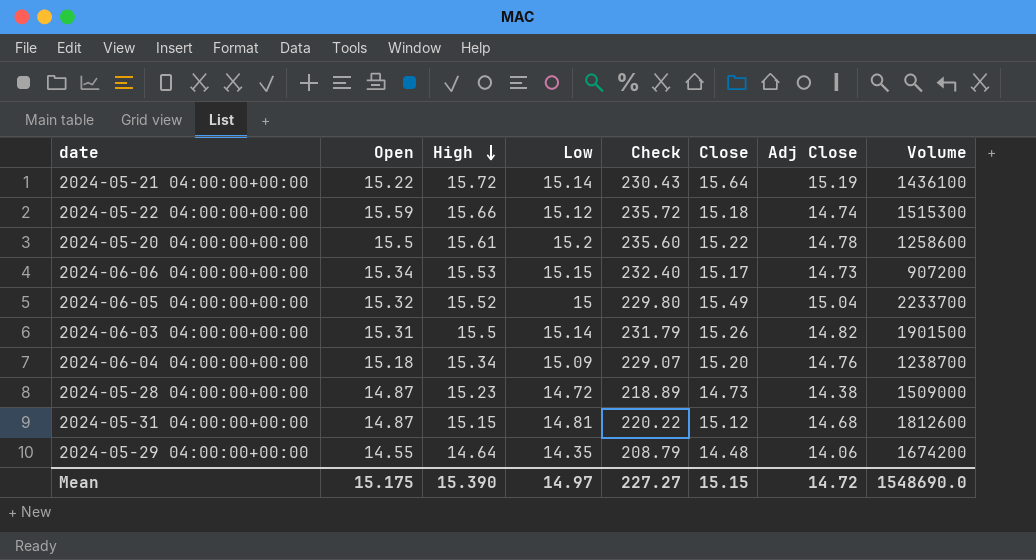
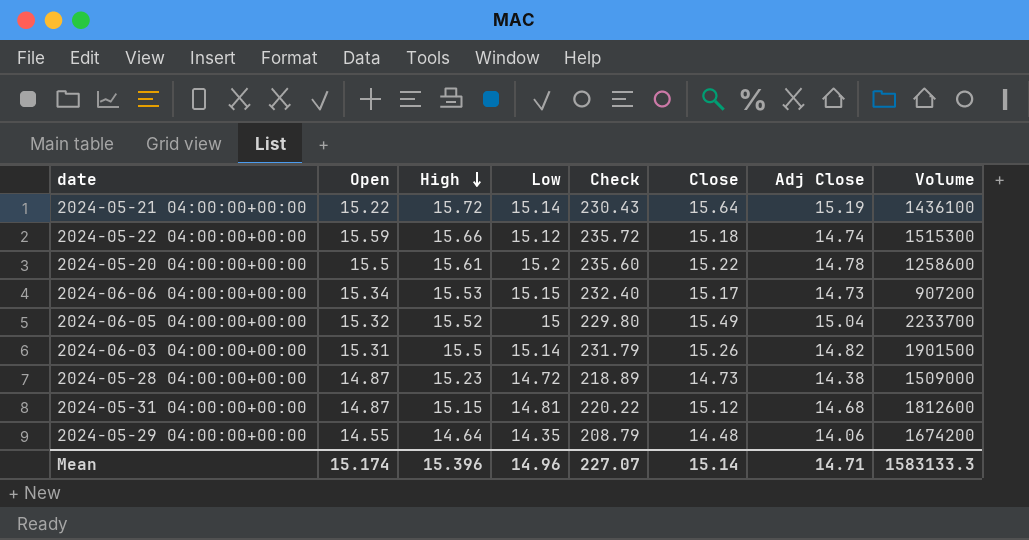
row 2024-06-04 04:00:00+00:00: 15.18 | 15.34 | 15.09 | 229.07 | 15.20 | 14.76 | 1238700 -> none
Mean | Open: 15.175 -> 15.174
Mean | High: 15.390 -> 15.396
Mean | Low: 14.97 -> 14.96
Mean | Check: 227.27 -> 227.07
Mean | Close: 15.15 -> 15.14
Mean | Adj Close: 14.72 -> 14.71
Mean | Volume: 1548690.0 -> 1583133.3

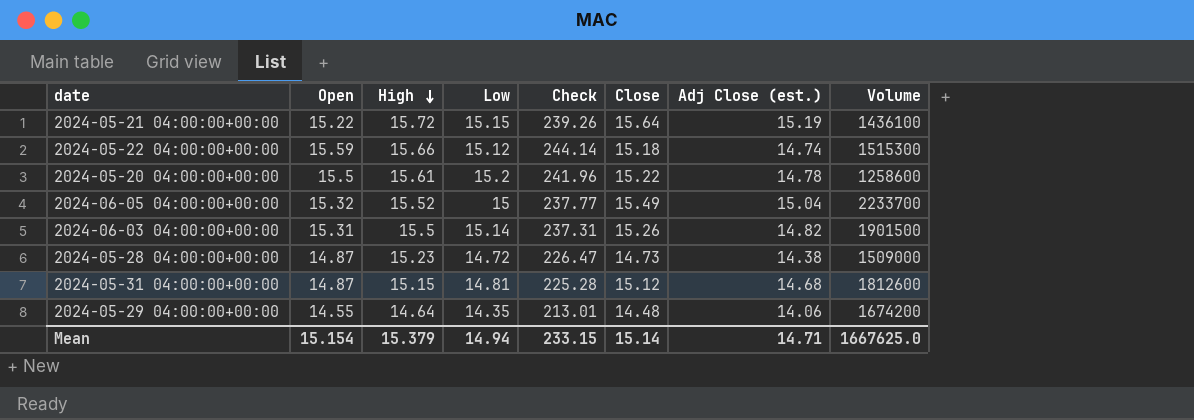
column Check | formula: [Open] * [Low] -> [Open] * [High]
column name: Adj Close -> Adj Close (est.)
row 2024-06-06 04:00:00+00:00: 15.34 | 15.53 | 15.15 | 232.40 | 15.17 | 14.73 | 907200 -> none
2024-05-21 04:00:00+00:00 | Low: 15.14 -> 15.15
Mean | Open: 15.174 -> 15.154
Mean | High: 15.396 -> 15.379
Mean | Low: 14.96 -> 14.94
Mean | Check: 227.07 -> 233.15
Mean | Volume: 1583133.3 -> 1667625.0

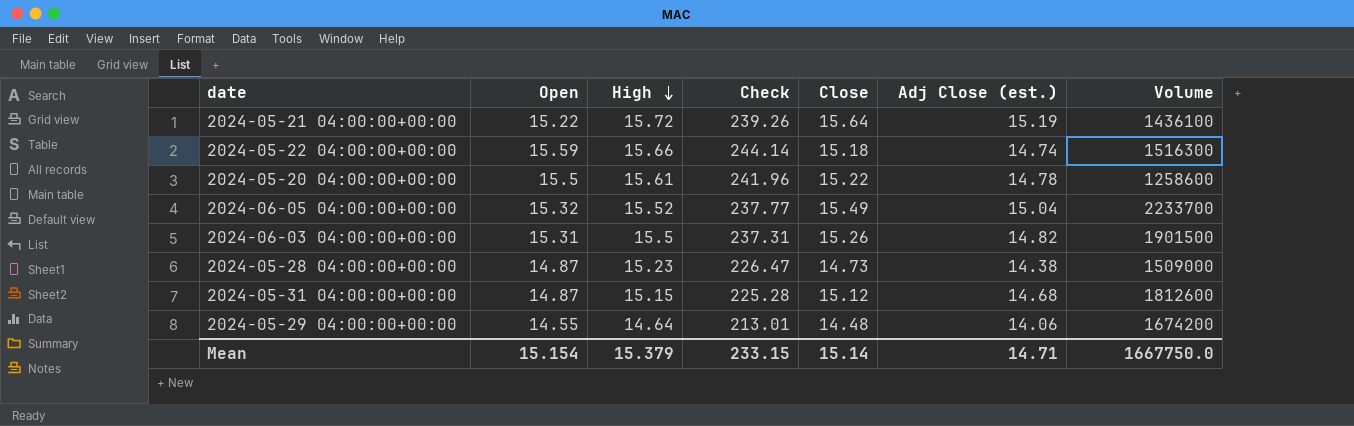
column Low | position: 4 -> none
2024-05-22 04:00:00+00:00 | Volume: 1515300 -> 1516300
Mean | Volume: 1667625.0 -> 1667750.0

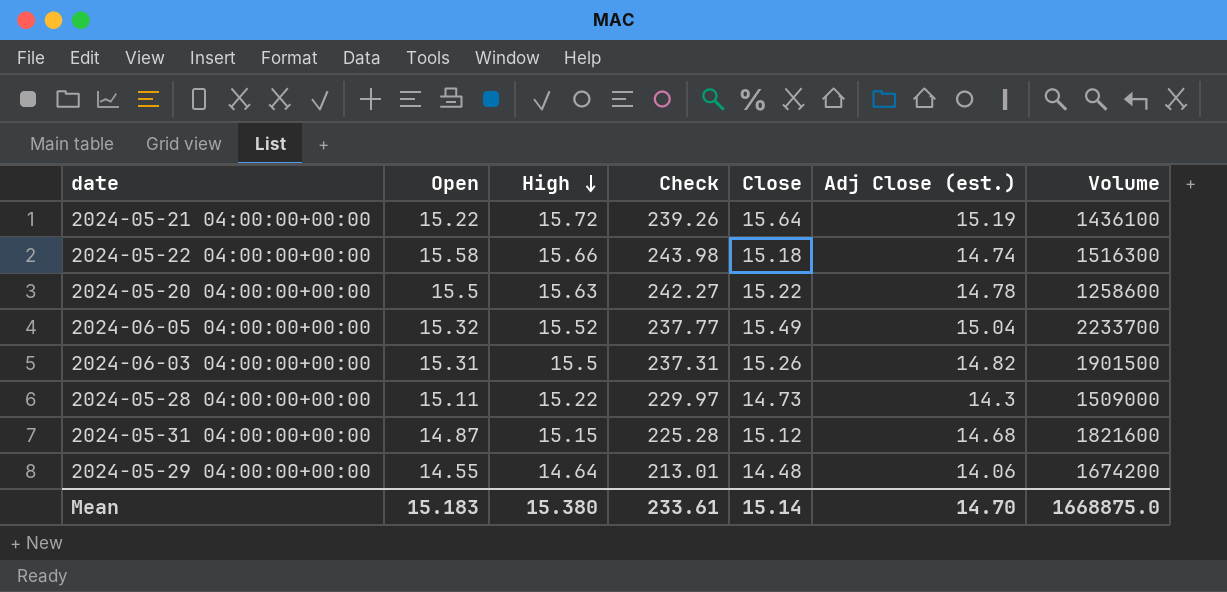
2024-05-22 04:00:00+00:00 | Open: 15.59 -> 15.58
2024-05-22 04:00:00+00:00 | Check: 244.14 -> 243.98
2024-05-20 04:00:00+00:00 | High: 15.61 -> 15.63
2024-05-20 04:00:00+00:00 | Check: 241.96 -> 242.27
2024-05-28 04:00:00+00:00 | Open: 14.87 -> 15.11
2024-05-28 04:00:00+00:00 | High: 15.23 -> 15.22
2024-05-28 04:00:00+00:00 | Check: 226.47 -> 229.97
2024-05-28 04:00:00+00:00 | Adj Close (est.): 14.38 -> 14.3
2024-05-31 04:00:00+00:00 | Volume: 1812600 -> 1821600
Mean | Open: 15.154 -> 15.183
Mean | High: 15.379 -> 15.380
Mean | Check: 233.15 -> 233.61
Mean | Adj Close (est.): 14.71 -> 14.70
Mean | Volume: 1667750.0 -> 1668875.0

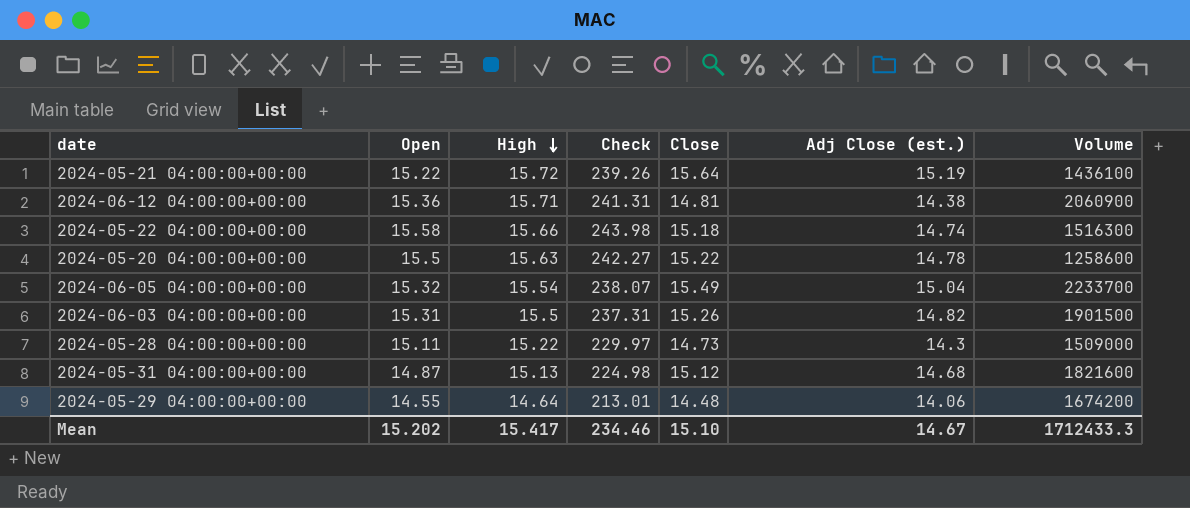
row 2024-06-12 04:00:00+00:00: none -> 15.36 | 15.71 | 241.31 | 14.81 | 14.38 | 2060900
2024-06-05 04:00:00+00:00 | High: 15.52 -> 15.54
2024-06-05 04:00:00+00:00 | Check: 237.77 -> 238.07
2024-05-31 04:00:00+00:00 | High: 15.15 -> 15.13
2024-05-31 04:00:00+00:00 | Check: 225.28 -> 224.98
Mean | Open: 15.183 -> 15.202
Mean | High: 15.380 -> 15.417
Mean | Check: 233.61 -> 234.46
Mean | Close: 15.14 -> 15.10
Mean | Adj Close (est.): 14.70 -> 14.67
Mean | Volume: 1668875.0 -> 1712433.3

